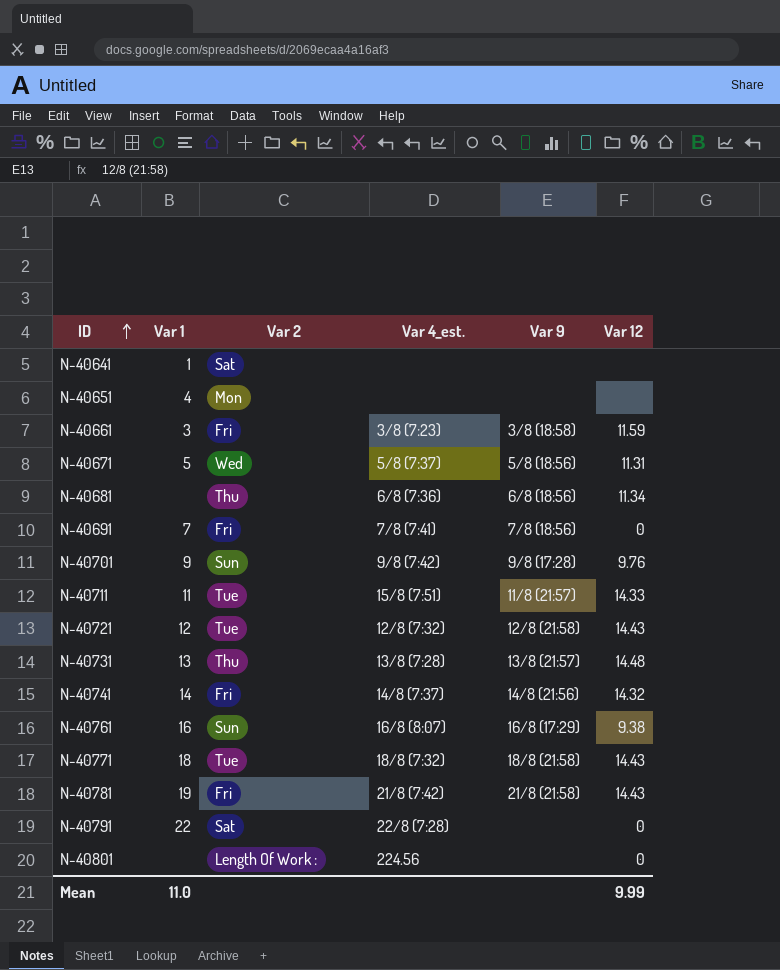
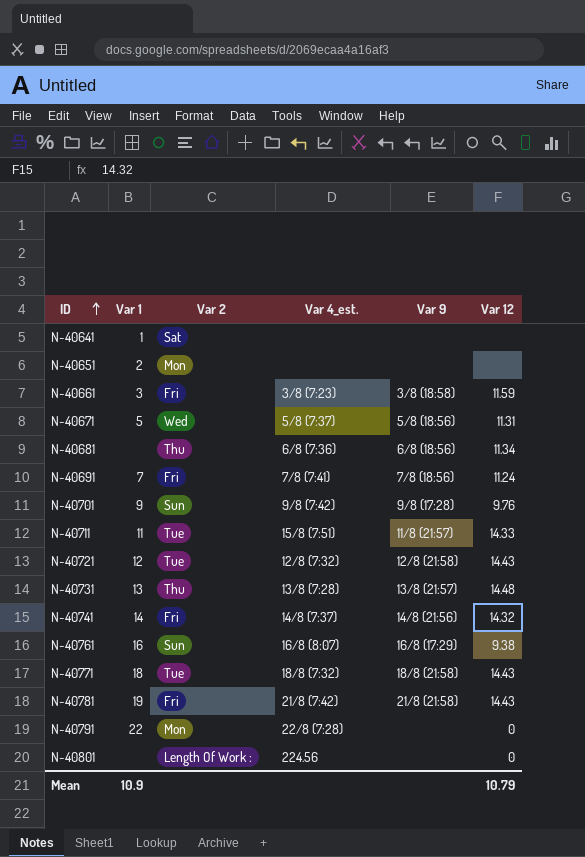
N-40651 | Var 1: 4 -> 2
N-40691 | Var 12: 0 -> 11.24
N-40791 | Var 2: Sat -> Mon
Mean | Var 1: 11.0 -> 10.9
Mean | Var 12: 9.99 -> 10.79

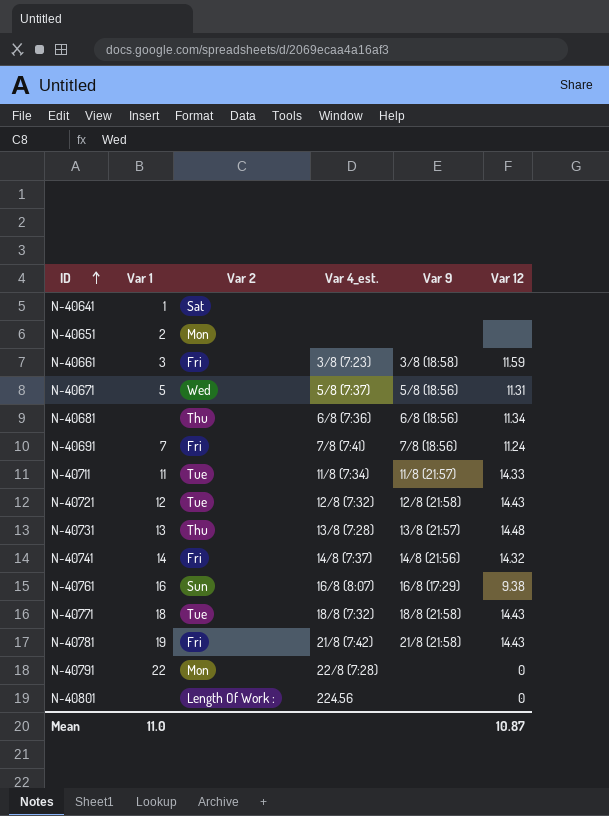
row N-40701: 9 | Sun | 9/8 (7:42) | 9/8 (17:28) | 9.76 -> none
N-40711 | Var 4_est.: 15/8 (7:51) -> 11/8 (7:34)
Mean | Var 1: 10.9 -> 11.0
Mean | Var 12: 10.79 -> 10.87

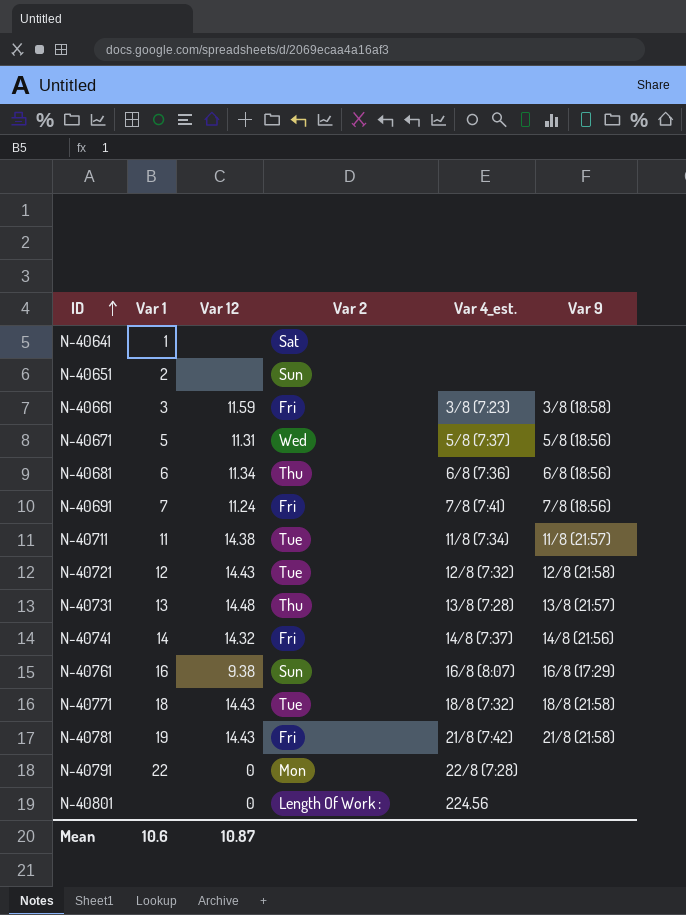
column Var 12 | position: 6 -> 3
N-40651 | Var 2: Mon -> Sun
N-40681 | Var 1: none -> 6
N-40711 | Var 12: 14.33 -> 14.38
Mean | Var 1: 11.0 -> 10.6

